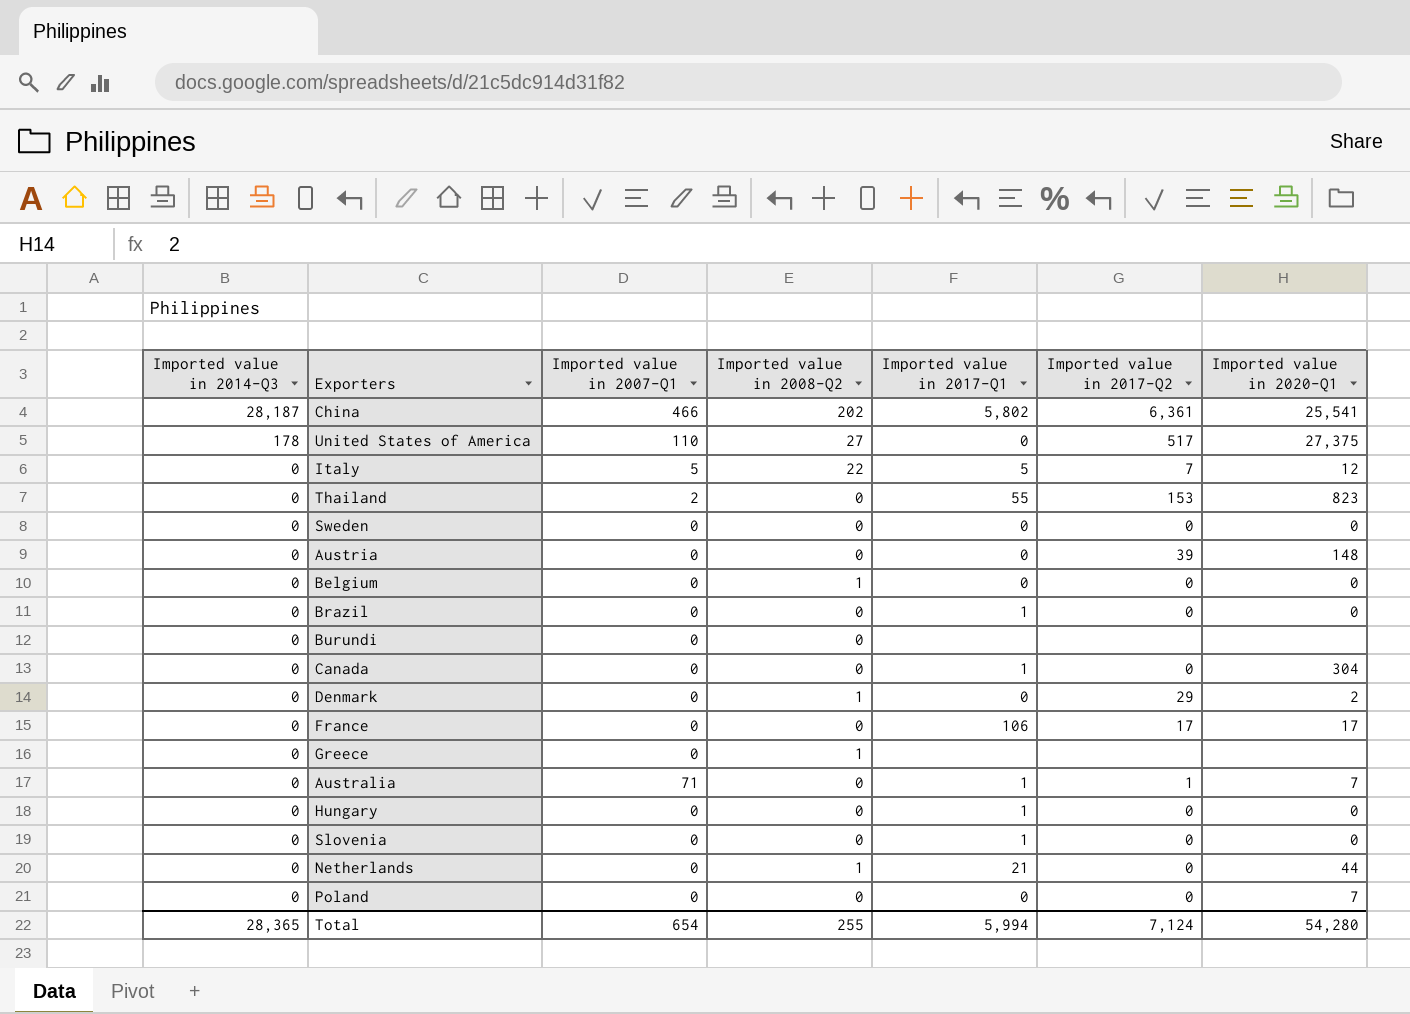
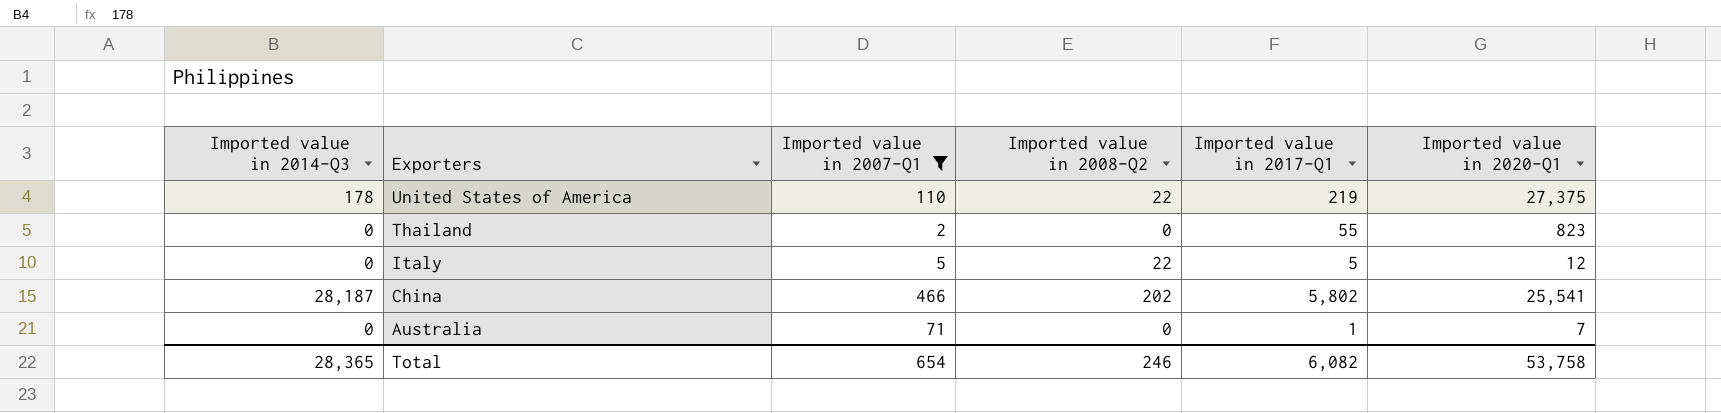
filter: none -> Imported value in 2007-Q1 != 0
row order: Imported value in 2014-Q3 descending -> Exporters descending
column Imported value in 2017-Q2 | position: 6 -> none
United States of America | Imported value in 2008-Q2: 27 -> 22
United States of America | Imported value in 2017-Q1: 0 -> 219
Total | Imported value in 2008-Q2: 255 -> 246
Total | Imported value in 2017-Q1: 5,994 -> 6,082
Total | Imported value in 2020-Q1: 54,280 -> 53,758

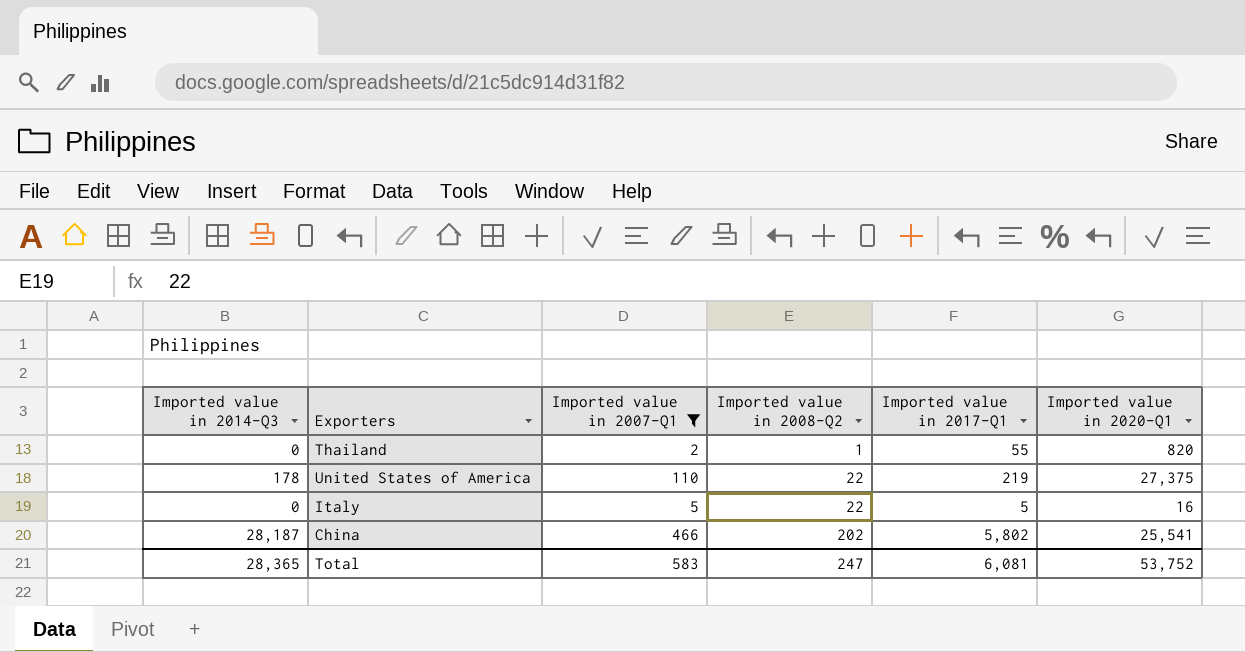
row order: Exporters descending -> Imported value in 2008-Q2 ascending
row Australia: 0 | 71 | 0 | 1 | 7 -> none
Thailand | Imported value in 2008-Q2: 0 -> 1
Thailand | Imported value in 2020-Q1: 823 -> 820
Italy | Imported value in 2020-Q1: 12 -> 16
Total | Imported value in 2007-Q1: 654 -> 583
Total | Imported value in 2008-Q2: 246 -> 247
Total | Imported value in 2017-Q1: 6,082 -> 6,081
Total | Imported value in 2020-Q1: 53,758 -> 53,752

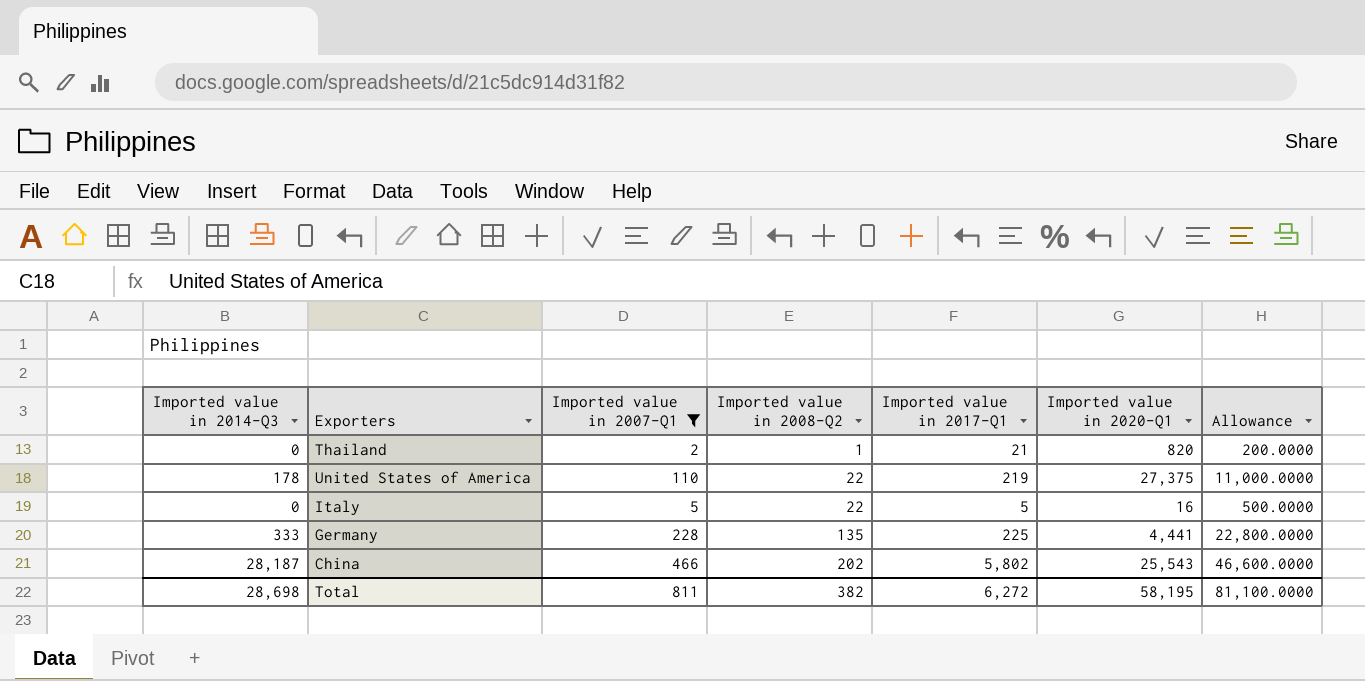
column Allowance | formula: none -> [Imported value in 2007-Q1] * 100
Thailand | Imported value in 2017-Q1: 55 -> 21
row Germany: none -> 333 | 228 | 135 | 225 | 4,441 | 22,800.0000
China | Imported value in 2020-Q1: 25,541 -> 25,543
Total | Imported value in 2014-Q3: 28,365 -> 28,698
Total | Imported value in 2007-Q1: 583 -> 811
Total | Imported value in 2008-Q2: 247 -> 382
Total | Imported value in 2017-Q1: 6,081 -> 6,272
Total | Imported value in 2020-Q1: 53,752 -> 58,195

